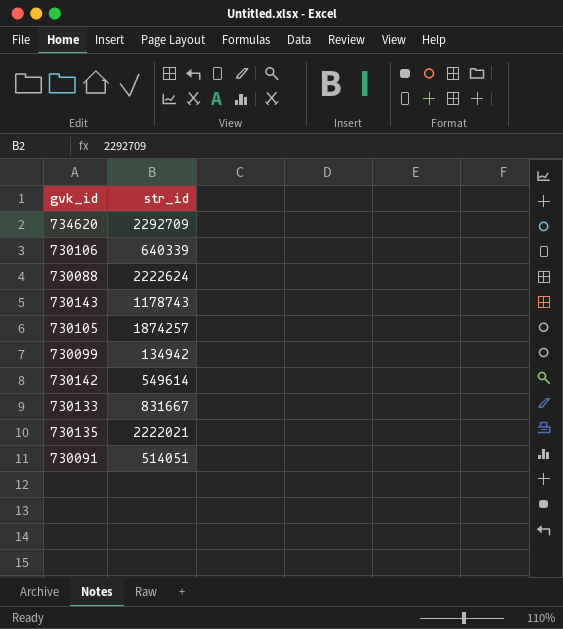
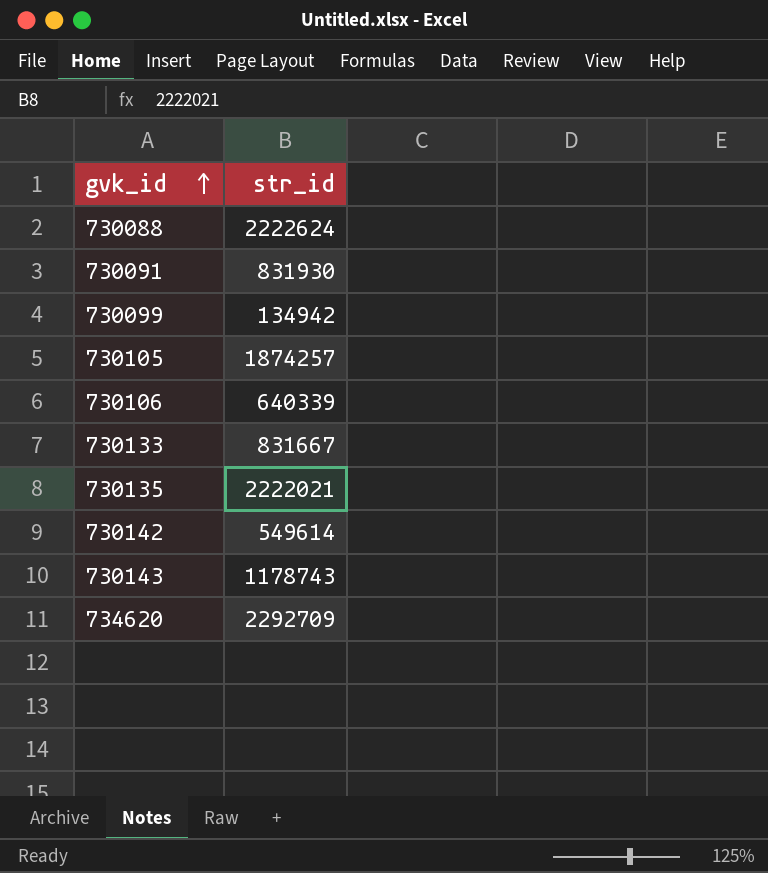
row order: none -> gvk_id ascending
730091 | str_id: 514051 -> 831930

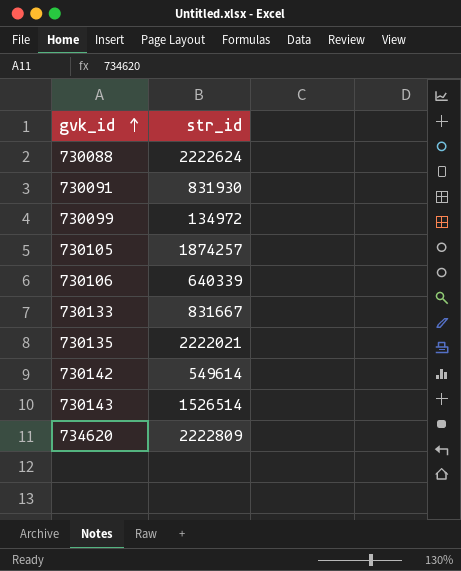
730099 | str_id: 134942 -> 134972
730143 | str_id: 1178743 -> 1526514
734620 | str_id: 2292709 -> 2222809

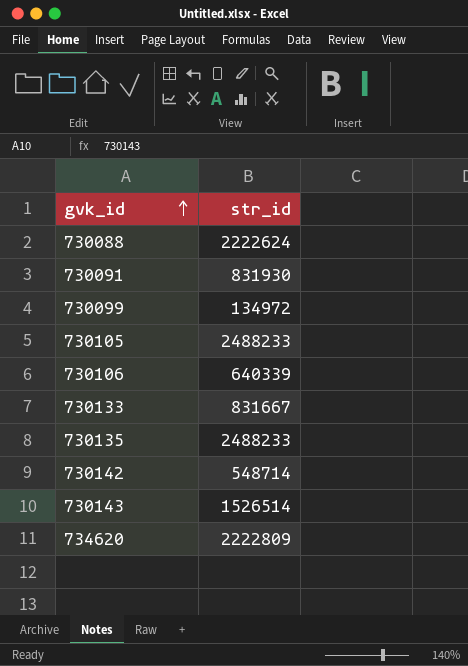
730105 | str_id: 1874257 -> 2488233
730135 | str_id: 2222021 -> 2488233
730142 | str_id: 549614 -> 548714

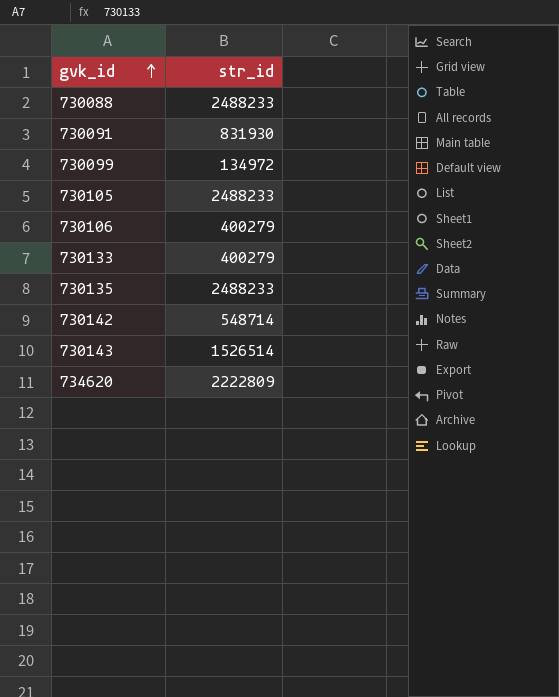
730088 | str_id: 2222624 -> 2488233
730106 | str_id: 640339 -> 400279
730133 | str_id: 831667 -> 400279

